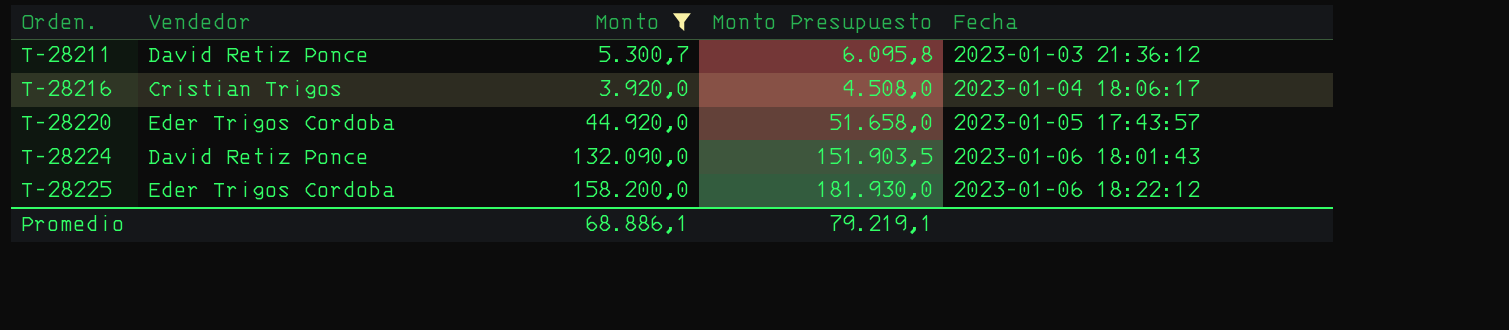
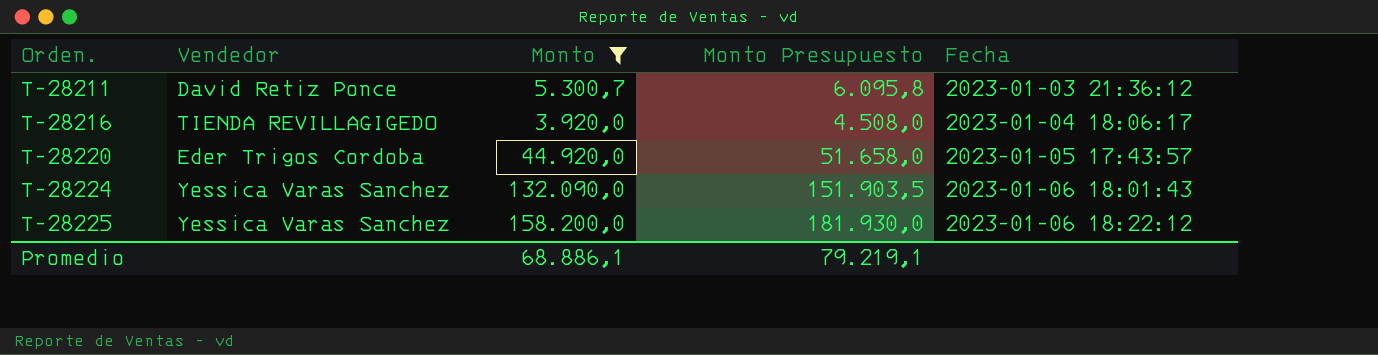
T-28216 | Vendedor: Cristian Trigos -> TIENDA REVILLAGIGEDO
T-28224 | Vendedor: David Retiz Ponce -> Yessica Varas Sanchez
T-28225 | Vendedor: Eder Trigos Cordoba -> Yessica Varas Sanchez

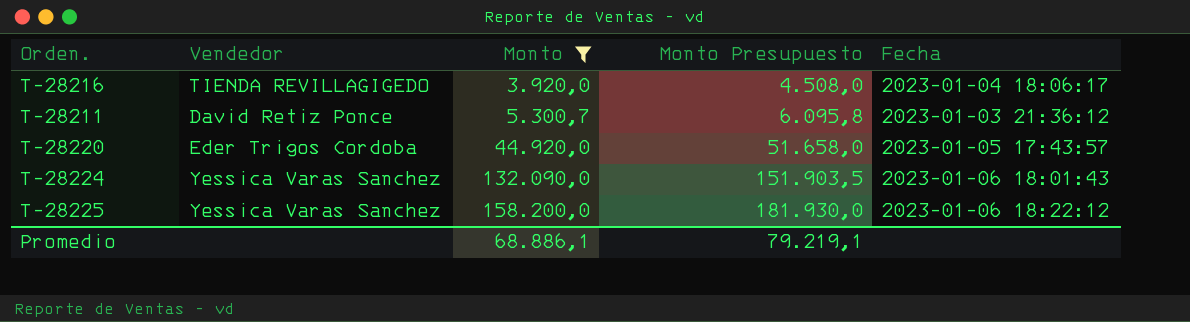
row order: Orden. ascending -> Monto ascending

